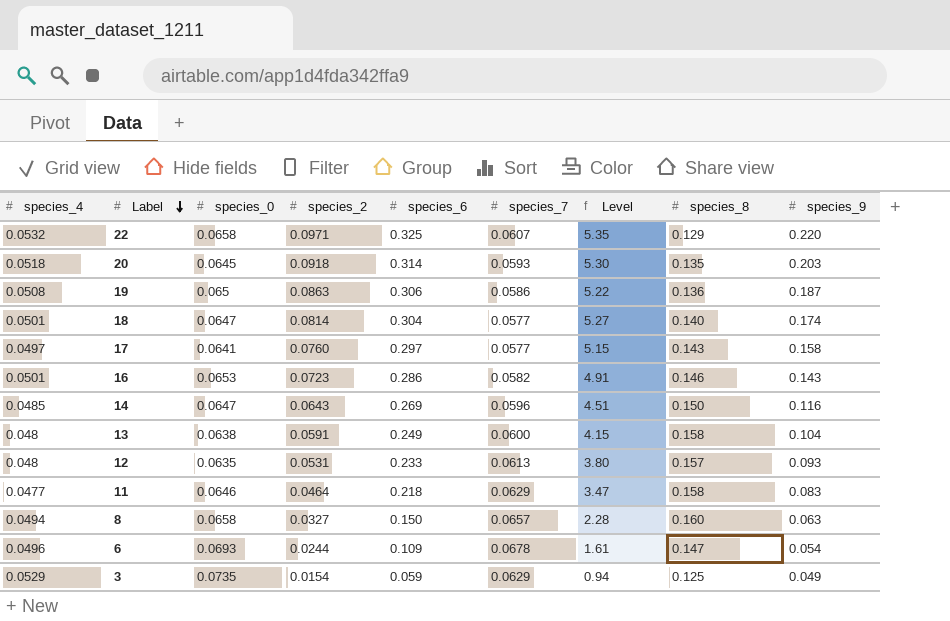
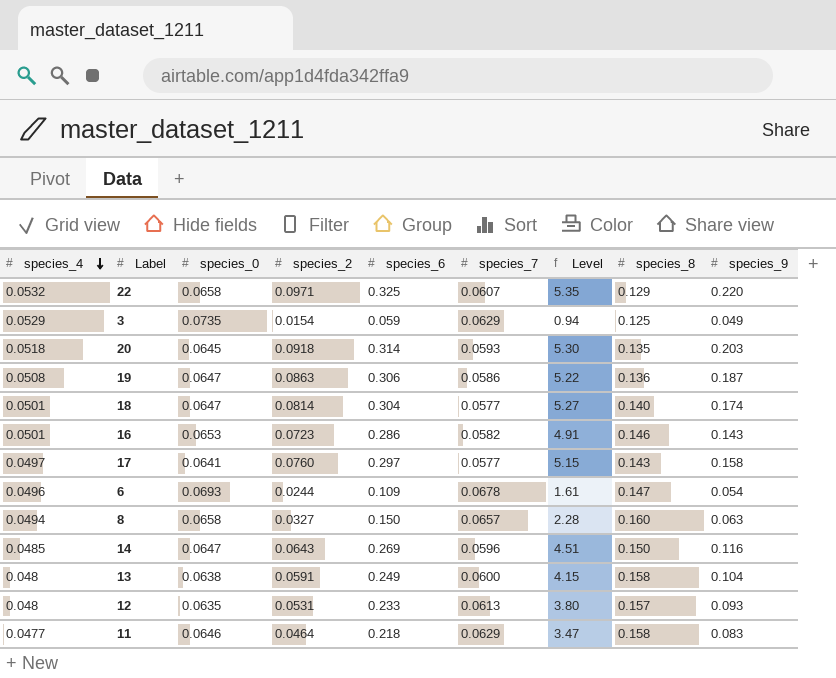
row order: Label descending -> species_4 descending
19 | species_0: 0.065 -> 0.0647

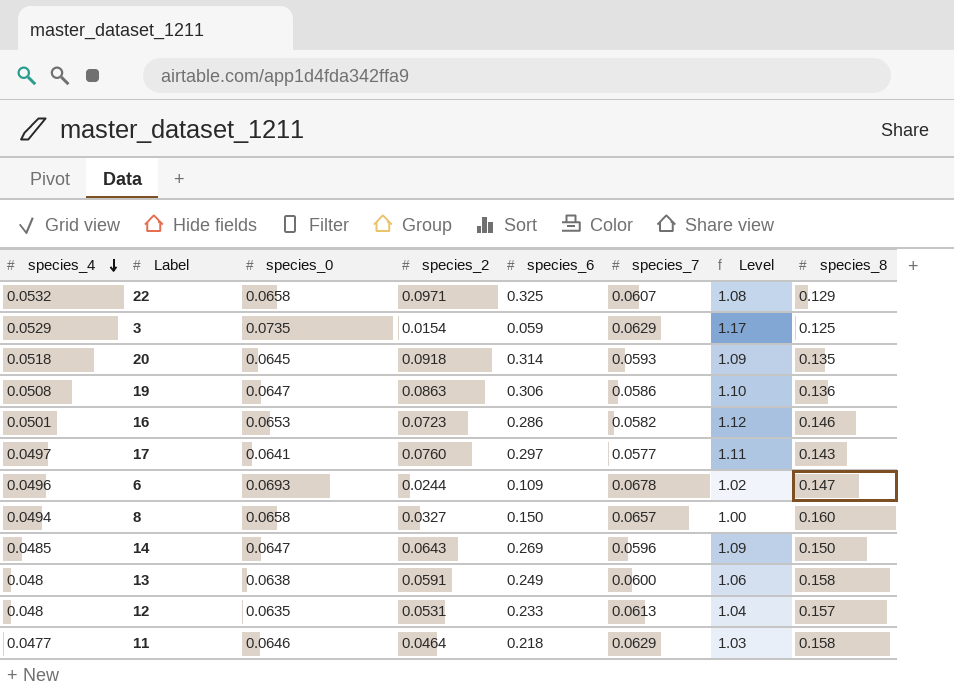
column species_9 | position: 9 -> none
column Level | formula: [species_6] / [species_7] -> [species_0] / [species_7]
row 18: 0.0501 | 0.0647 | 0.0814 | 0.304 | 0.0577 | 5.27 | 0.140 | 0.174 -> none

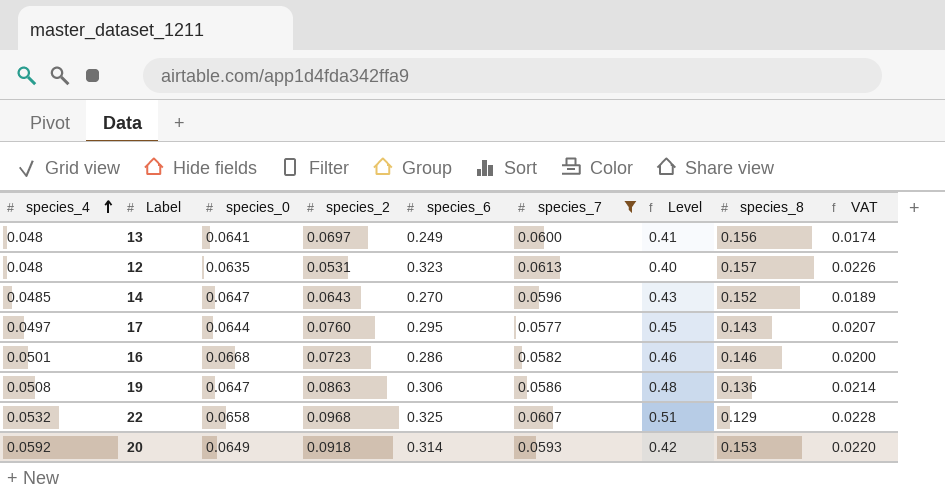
filter: none -> species_7 <= 0.0613
row order: species_4 descending -> species_4 ascending
column Level | formula: [species_0] / [species_7] -> [species_0] / [species_8]
column VAT | formula: none -> [species_6] * 0.07
13 | species_0: 0.0638 -> 0.0641
13 | species_2: 0.0591 -> 0.0697
13 | species_8: 0.158 -> 0.156
12 | species_6: 0.233 -> 0.323
14 | species_6: 0.269 -> 0.270
14 | species_8: 0.150 -> 0.152
17 | species_0: 0.0641 -> 0.0644
17 | species_6: 0.297 -> 0.295
16 | species_0: 0.0653 -> 0.0668
22 | species_2: 0.0971 -> 0.0968
20 | species_4: 0.0518 -> 0.0592
20 | species_0: 0.0645 -> 0.0649
20 | species_8: 0.135 -> 0.153

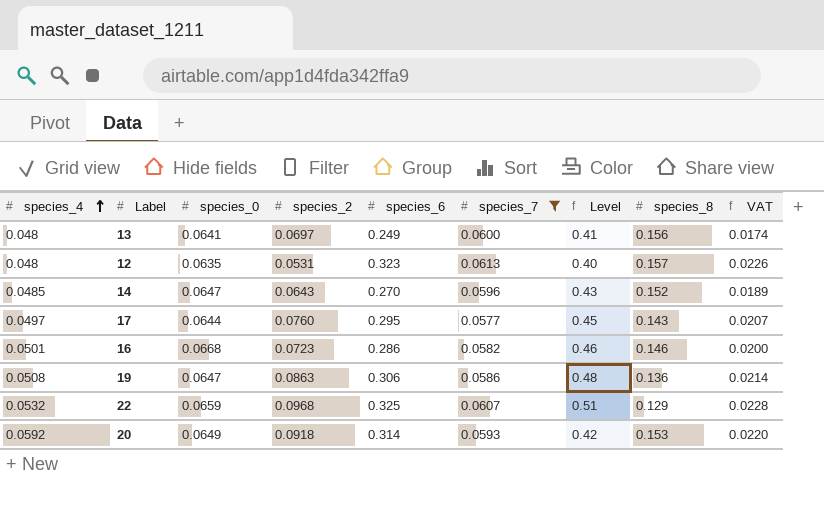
22 | species_0: 0.0658 -> 0.0659

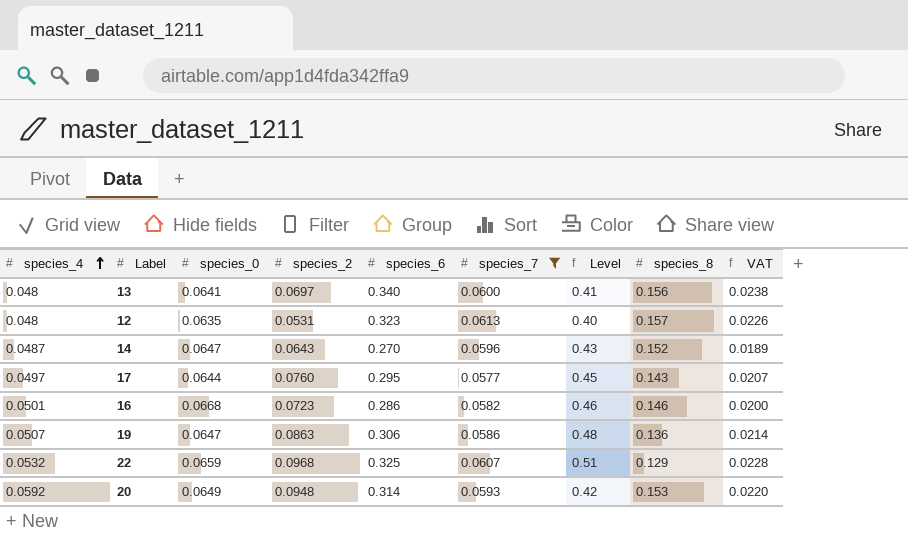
13 | species_6: 0.249 -> 0.340
13 | VAT: 0.0174 -> 0.0238
14 | species_4: 0.0485 -> 0.0487
19 | species_4: 0.0508 -> 0.0507
20 | species_2: 0.0918 -> 0.0948

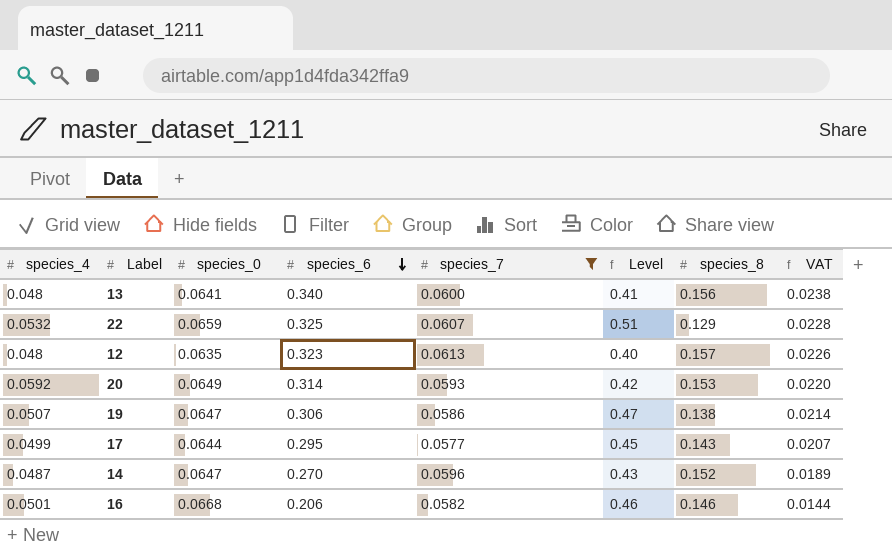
row order: species_4 ascending -> species_6 descending
column species_2 | position: 4 -> none
19 | Level: 0.48 -> 0.47
19 | species_8: 0.136 -> 0.138
17 | species_4: 0.0497 -> 0.0499
16 | species_6: 0.286 -> 0.206
16 | VAT: 0.0200 -> 0.0144

